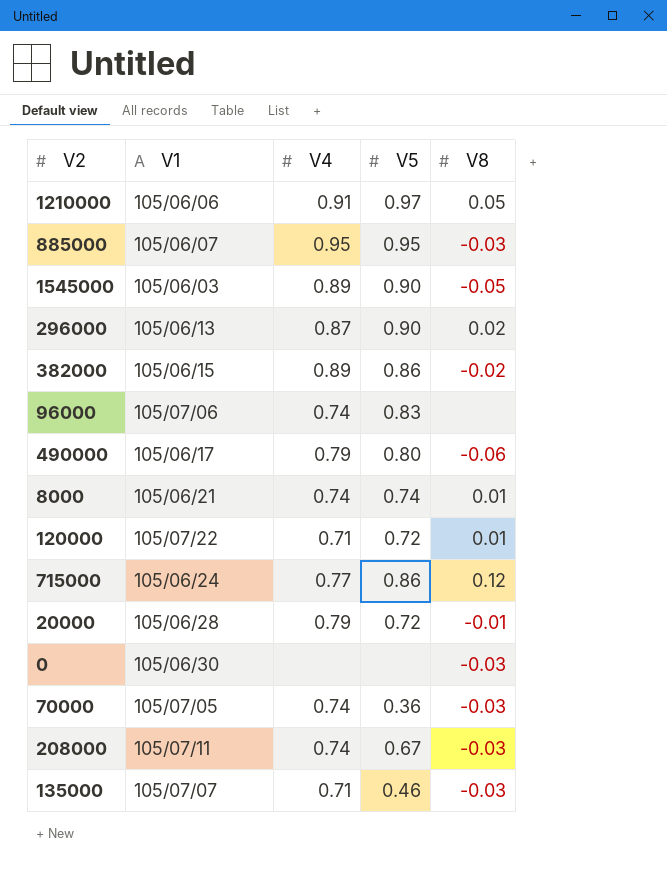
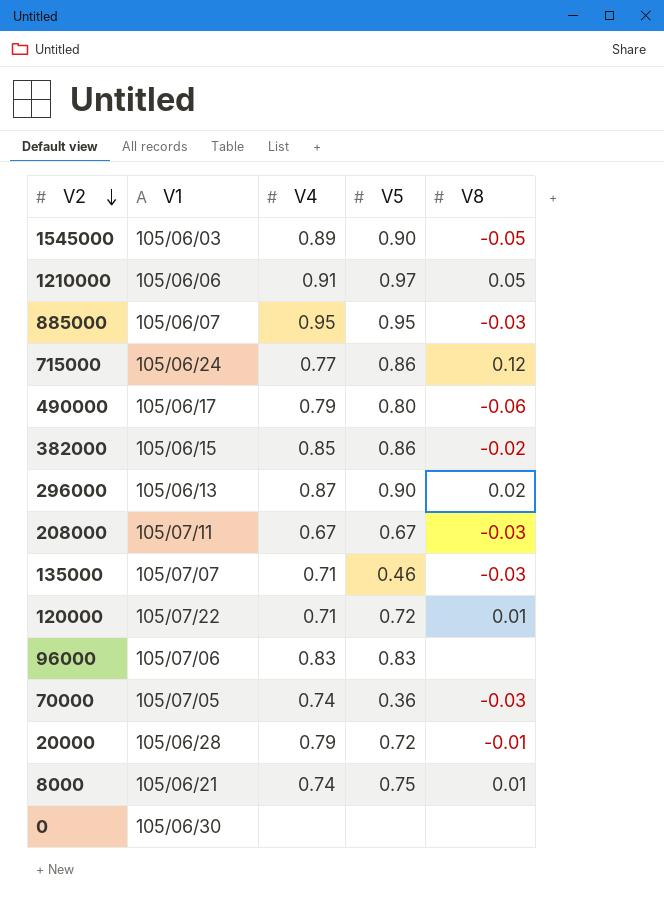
row order: none -> V2 descending
382000 | V4: 0.89 -> 0.85
208000 | V4: 0.74 -> 0.67
96000 | V4: 0.74 -> 0.83
8000 | V5: 0.74 -> 0.75
0 | V8: -0.03 -> none

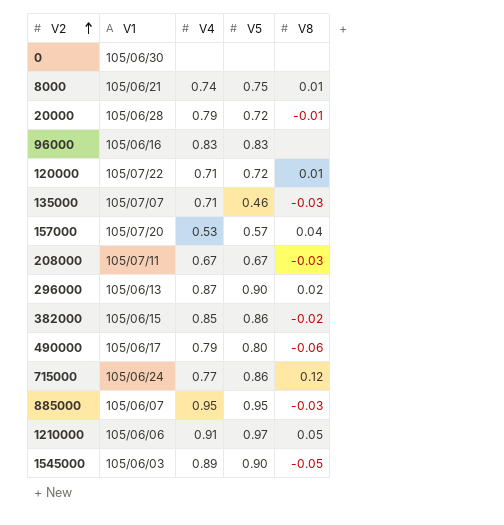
row order: V2 descending -> V2 ascending
row 70000: 105/07/05 | 0.74 | 0.36 | -0.03 -> none
96000 | V1: 105/07/06 -> 105/06/16
row 157000: none -> 105/07/20 | 0.53 | 0.57 | 0.04

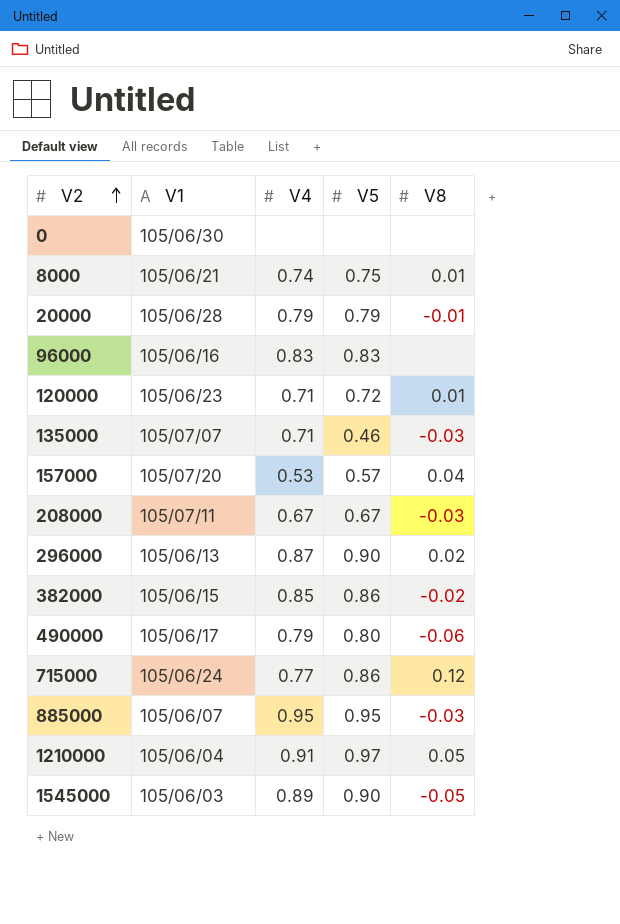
20000 | V5: 0.72 -> 0.79
120000 | V1: 105/07/22 -> 105/06/23
1210000 | V1: 105/06/06 -> 105/06/04

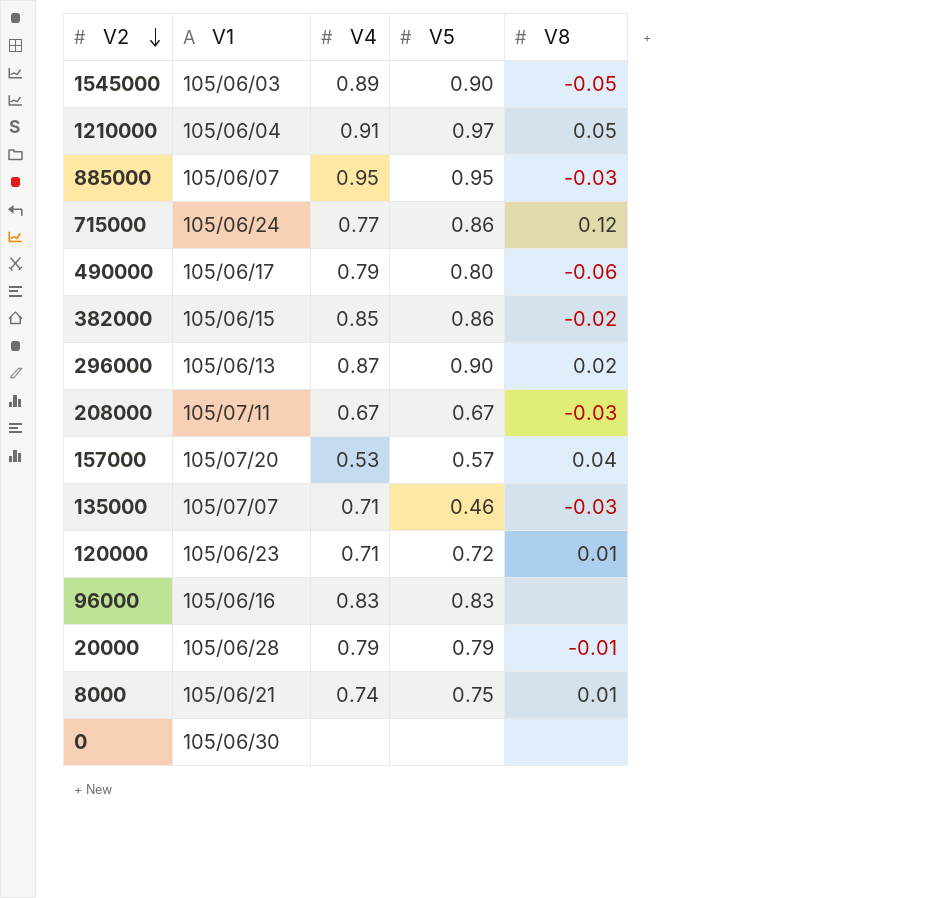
row order: V2 ascending -> V2 descending

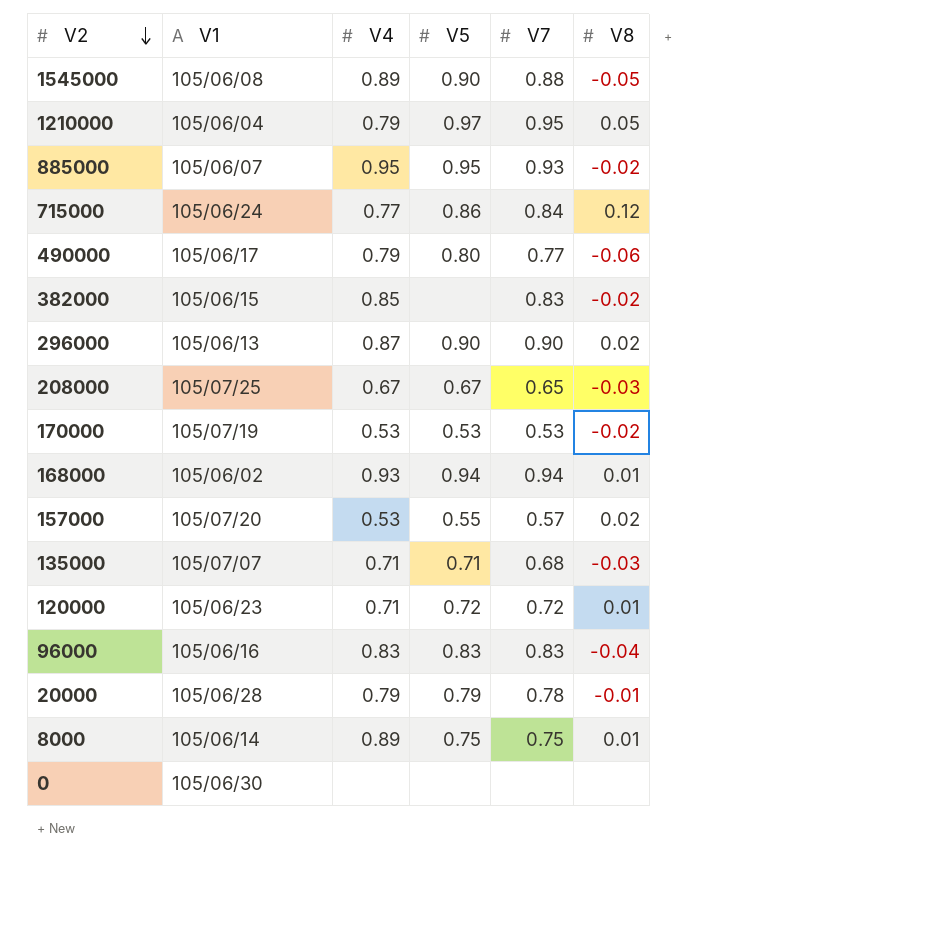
column V7 | position: none -> 5
1545000 | V1: 105/06/03 -> 105/06/08
1210000 | V4: 0.91 -> 0.79
885000 | V8: -0.03 -> -0.02
382000 | V5: 0.86 -> none
208000 | V1: 105/07/11 -> 105/07/25
row 170000: none -> 105/07/19 | 0.53 | 0.53 | 0.53 | -0.02
row 168000: none -> 105/06/02 | 0.93 | 0.94 | 0.94 | 0.01
157000 | V5: 0.57 -> 0.55
157000 | V8: 0.04 -> 0.02
135000 | V5: 0.46 -> 0.71
96000 | V8: none -> -0.04
8000 | V1: 105/06/21 -> 105/06/14
8000 | V4: 0.74 -> 0.89

